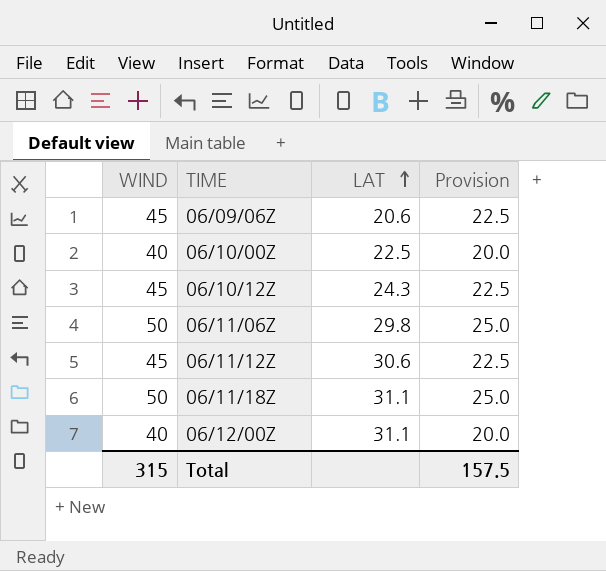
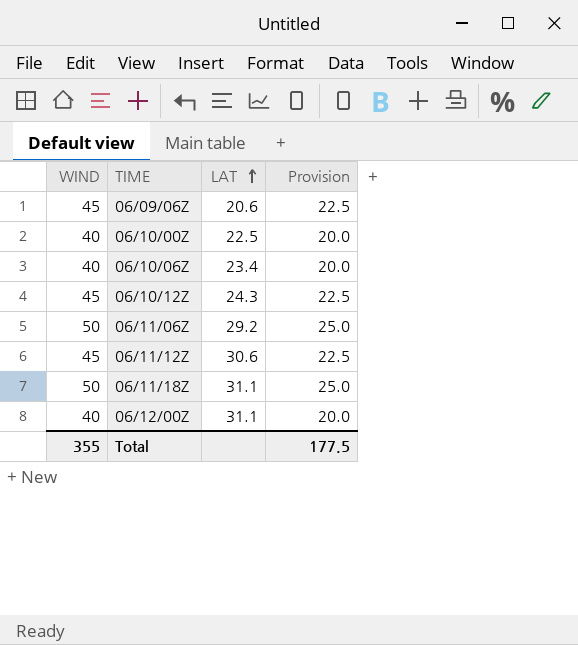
row 06/10/06Z: none -> 40 | 23.4 | 20.0
06/11/06Z | LAT: 29.8 -> 29.2
Total | WIND: 315 -> 355
Total | Provision: 157.5 -> 177.5

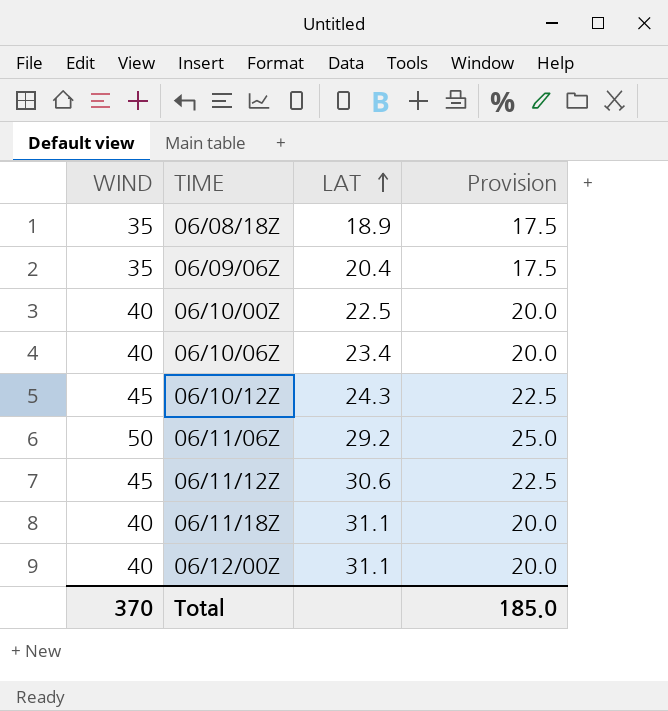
row 06/08/18Z: none -> 35 | 18.9 | 17.5
06/09/06Z | WIND: 45 -> 35
06/09/06Z | LAT: 20.6 -> 20.4
06/09/06Z | Provision: 22.5 -> 17.5
06/11/18Z | WIND: 50 -> 40
06/11/18Z | Provision: 25.0 -> 20.0
Total | WIND: 355 -> 370
Total | Provision: 177.5 -> 185.0

